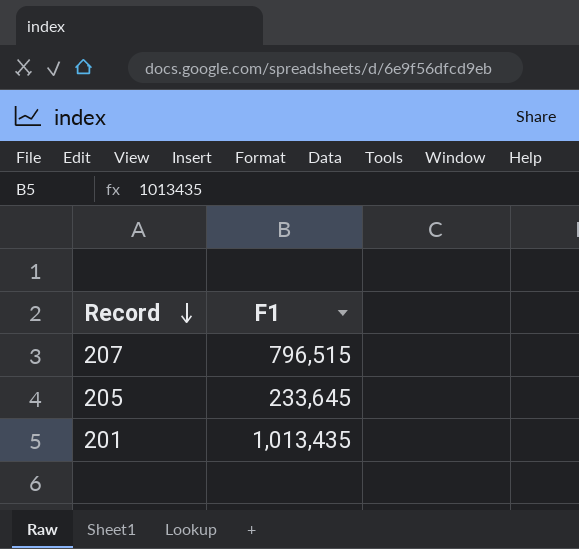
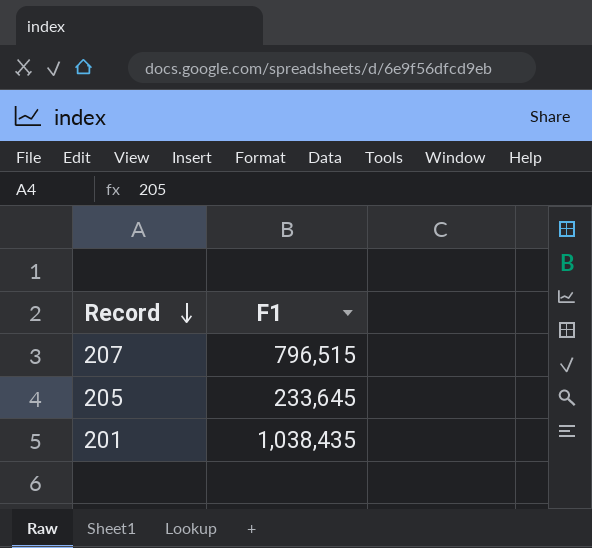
201 | F1: 1,013,435 -> 1,038,435

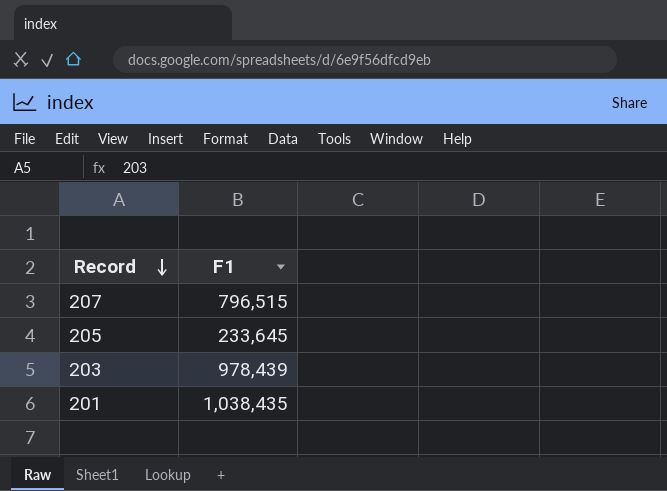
row 203: none -> 978,439

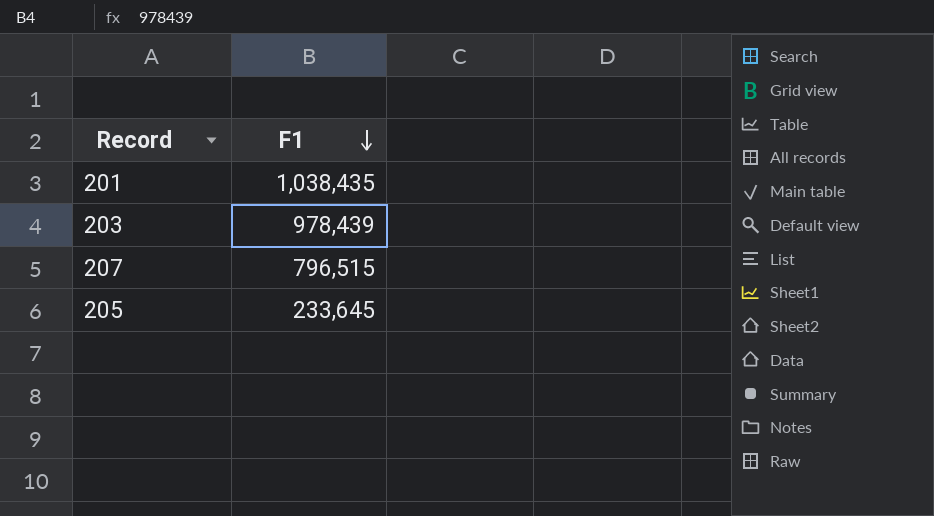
row order: Record descending -> F1 descending

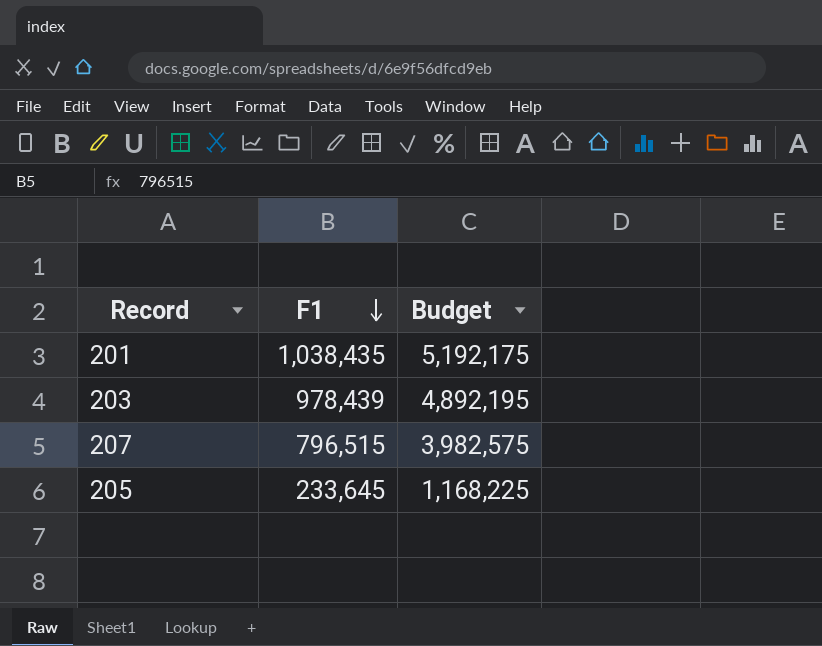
column Budget | formula: none -> [F1] * 5

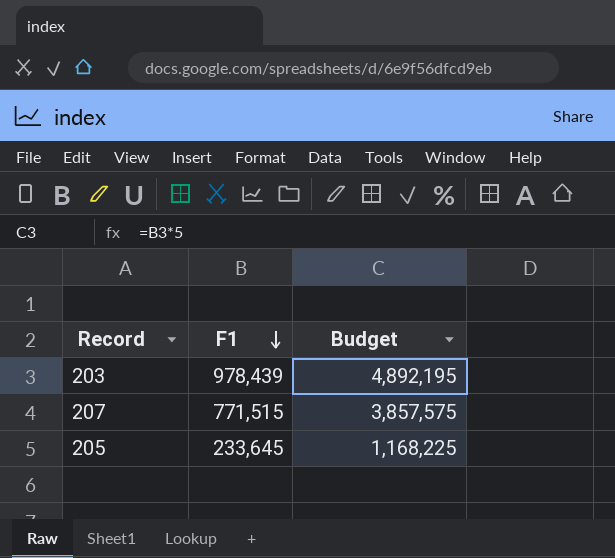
row 201: 1,038,435 | 5,192,175 -> none
207 | F1: 796,515 -> 771,515
207 | Budget: 3,982,575 -> 3,857,575

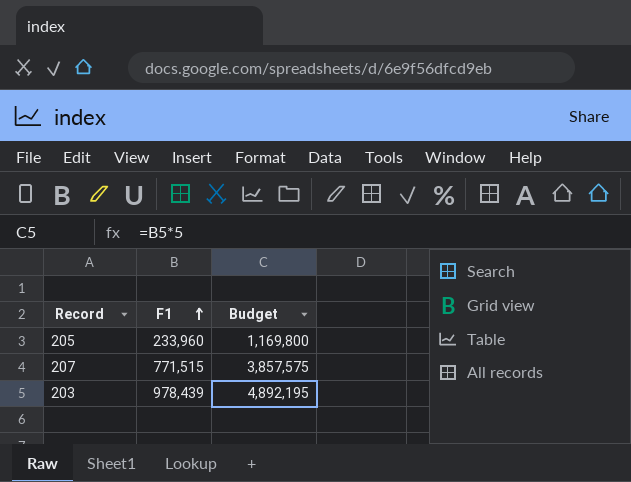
row order: F1 descending -> F1 ascending
205 | F1: 233,645 -> 233,960
205 | Budget: 1,168,225 -> 1,169,800

